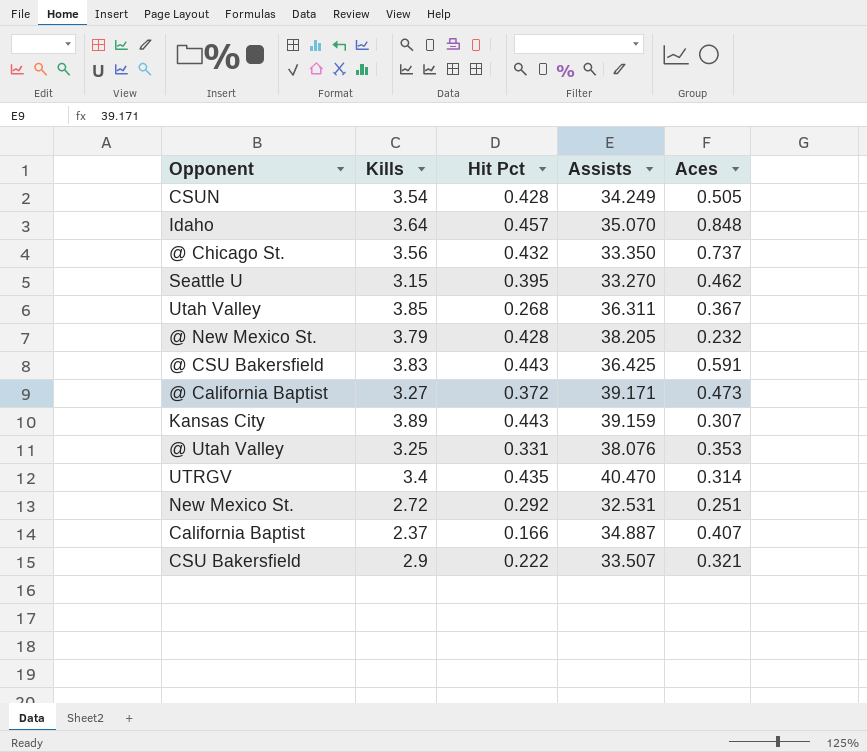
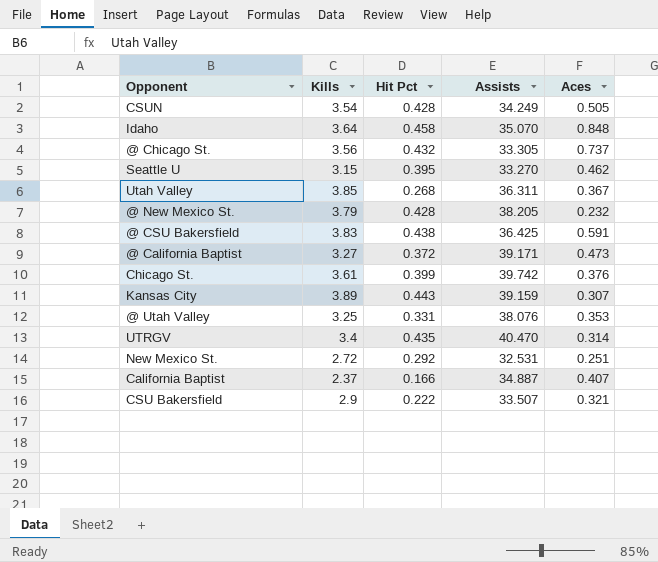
Idaho | Hit Pct: 0.457 -> 0.458
@ Chicago St. | Assists: 33.350 -> 33.305
@ CSU Bakersfield | Hit Pct: 0.443 -> 0.438
row Chicago St.: none -> 3.61 | 0.399 | 39.742 | 0.376

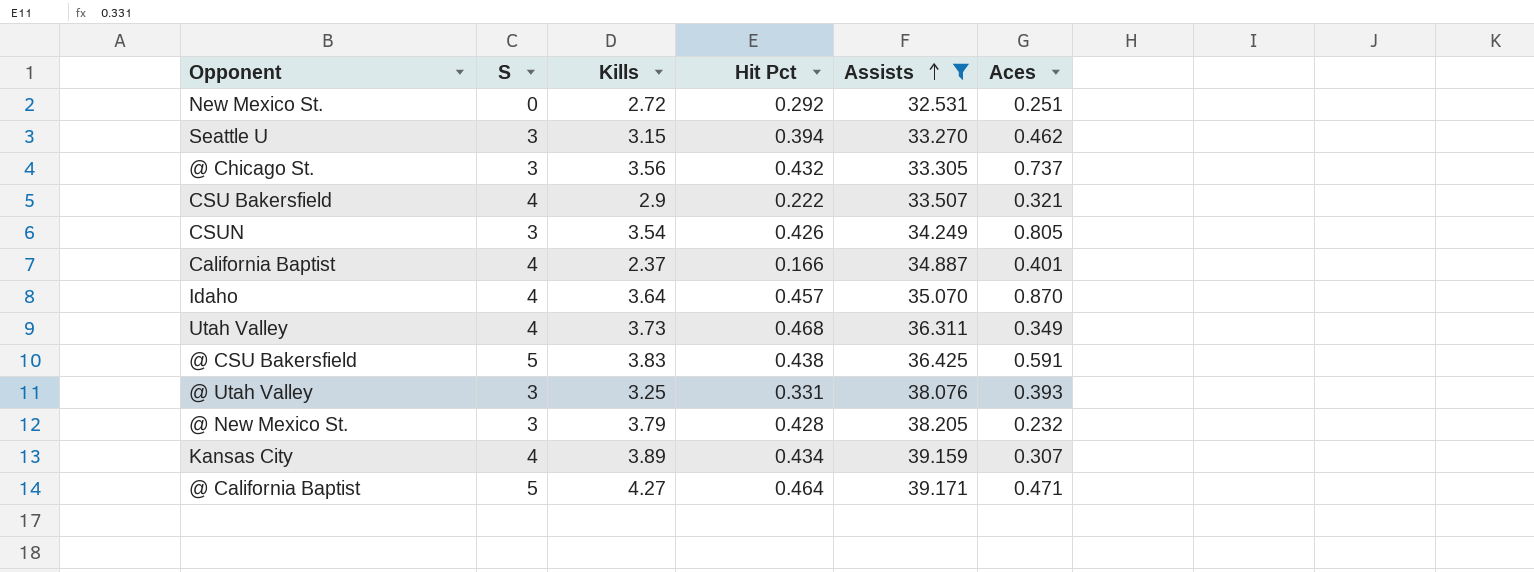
filter: none -> Assists <= 39.171
row order: none -> Assists ascending
column S | position: none -> 2
Seattle U | Hit Pct: 0.395 -> 0.394
CSUN | Hit Pct: 0.428 -> 0.426
CSUN | Aces: 0.505 -> 0.805
California Baptist | Aces: 0.407 -> 0.401
Idaho | Hit Pct: 0.458 -> 0.457
Idaho | Aces: 0.848 -> 0.870
Utah Valley | Kills: 3.85 -> 3.73
Utah Valley | Hit Pct: 0.268 -> 0.468
Utah Valley | Aces: 0.367 -> 0.349
@ Utah Valley | Aces: 0.353 -> 0.393
Kansas City | Hit Pct: 0.443 -> 0.434
@ California Baptist | Kills: 3.27 -> 4.27
@ California Baptist | Hit Pct: 0.372 -> 0.464
@ California Baptist | Aces: 0.473 -> 0.471

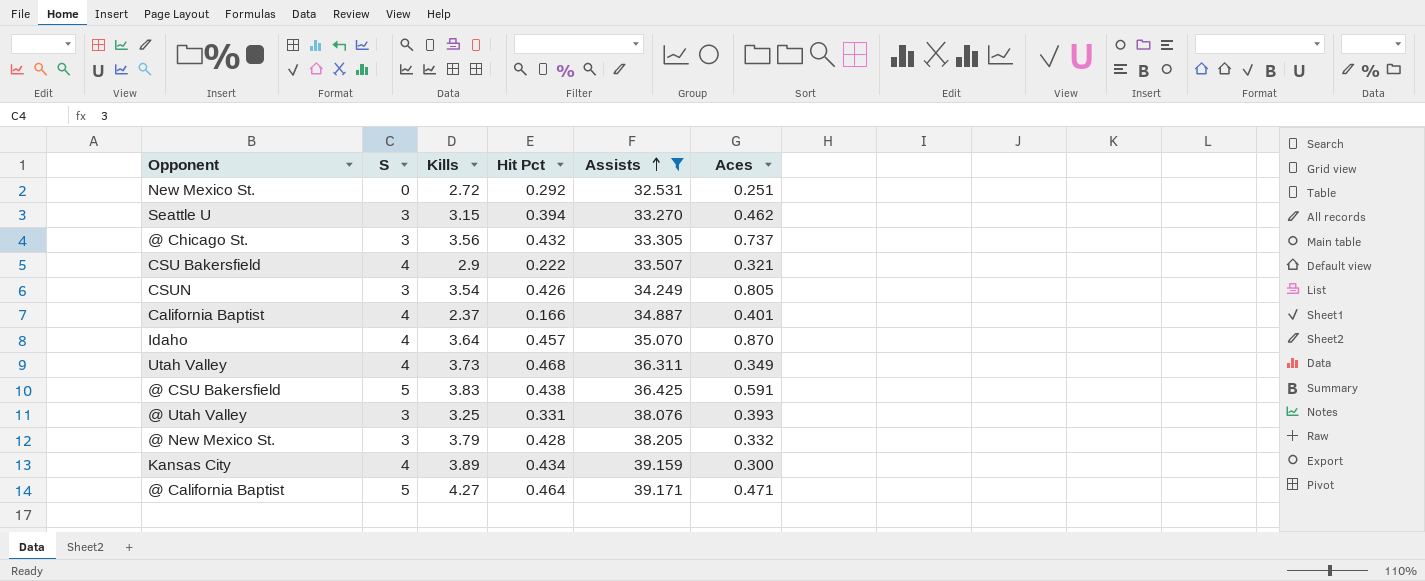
@ New Mexico St. | Aces: 0.232 -> 0.332
Kansas City | Aces: 0.307 -> 0.300

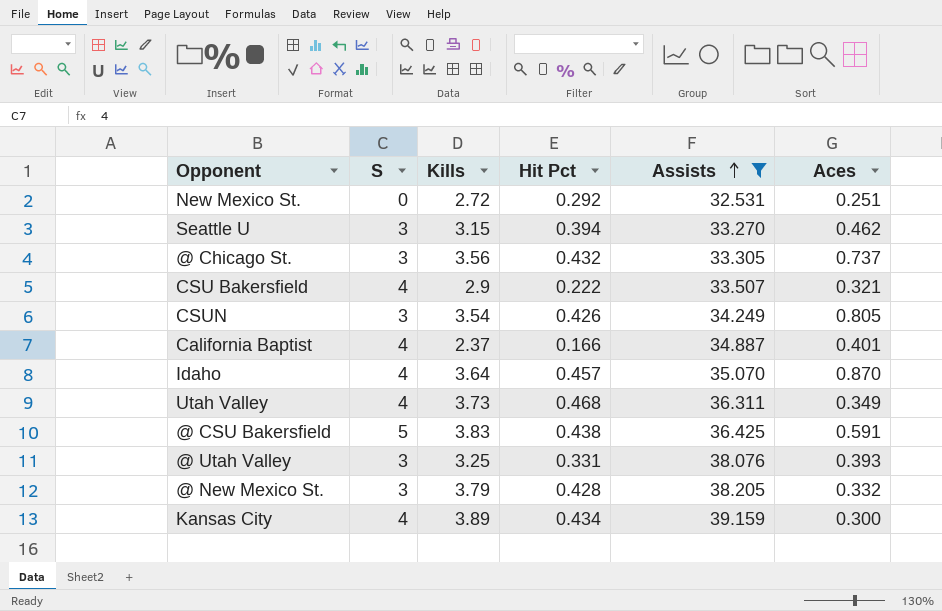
row @ California Baptist: 5 | 4.27 | 0.464 | 39.171 | 0.471 -> none

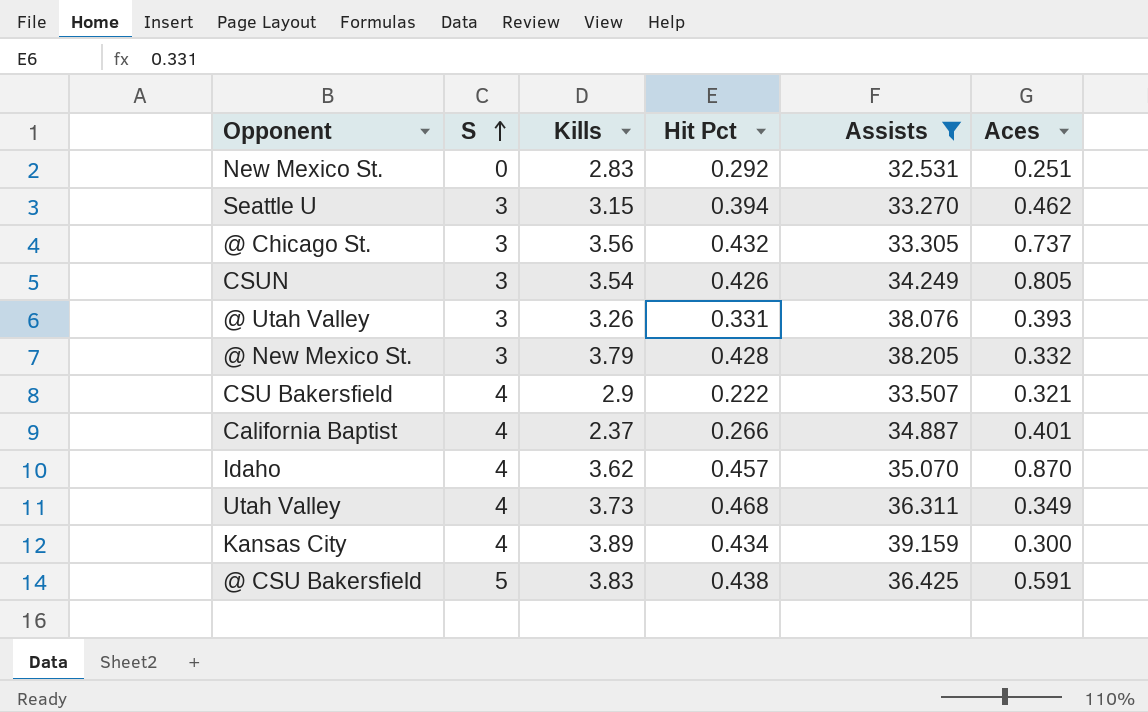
row order: Assists ascending -> S ascending
New Mexico St. | Kills: 2.72 -> 2.83
@ Utah Valley | Kills: 3.25 -> 3.26
California Baptist | Hit Pct: 0.166 -> 0.266
Idaho | Kills: 3.64 -> 3.62

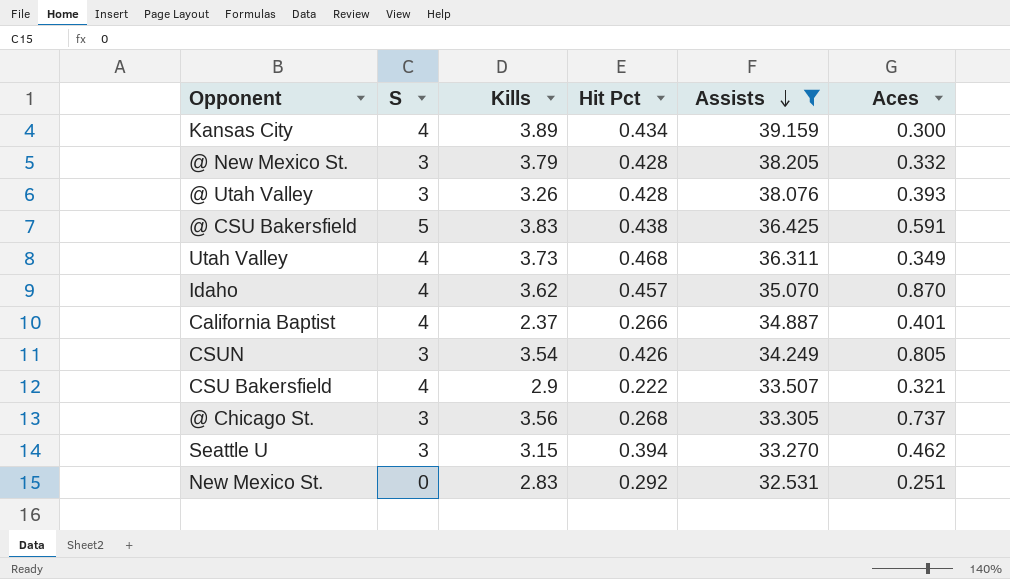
row order: S ascending -> Assists descending
@ Utah Valley | Hit Pct: 0.331 -> 0.428
@ Chicago St. | Hit Pct: 0.432 -> 0.268

